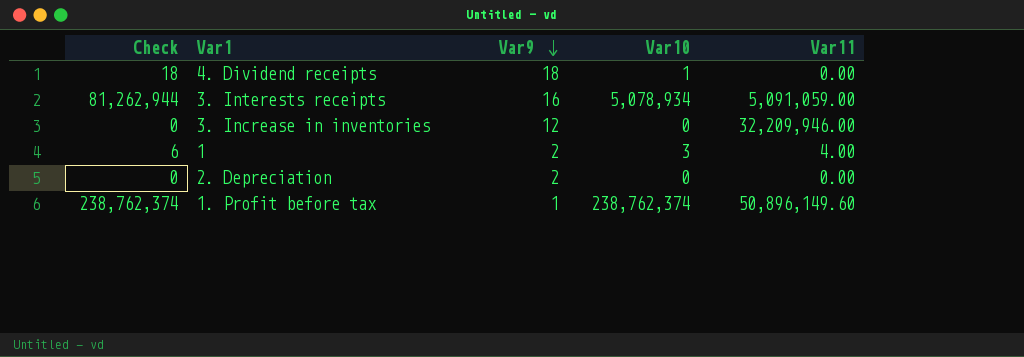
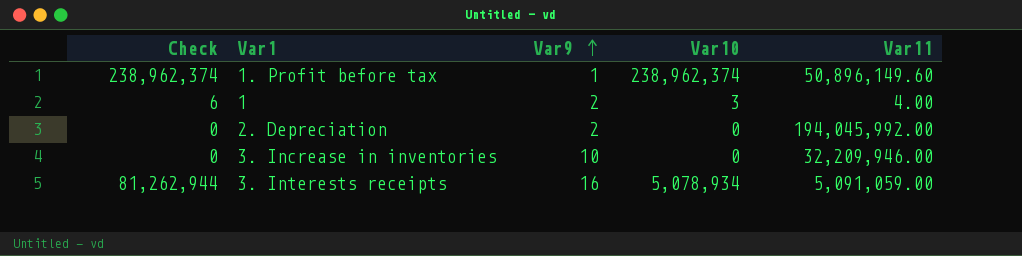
row order: Var9 descending -> Var9 ascending
row 4. Dividend receipts: 18 | 18 | 1 | 0.00 -> none
1. Profit before tax | Check: 238,762,374 -> 238,962,374
1. Profit before tax | Var10: 238,762,374 -> 238,962,374
2. Depreciation | Var11: 0.00 -> 194,045,992.00
3. Increase in inventories | Var9: 12 -> 10

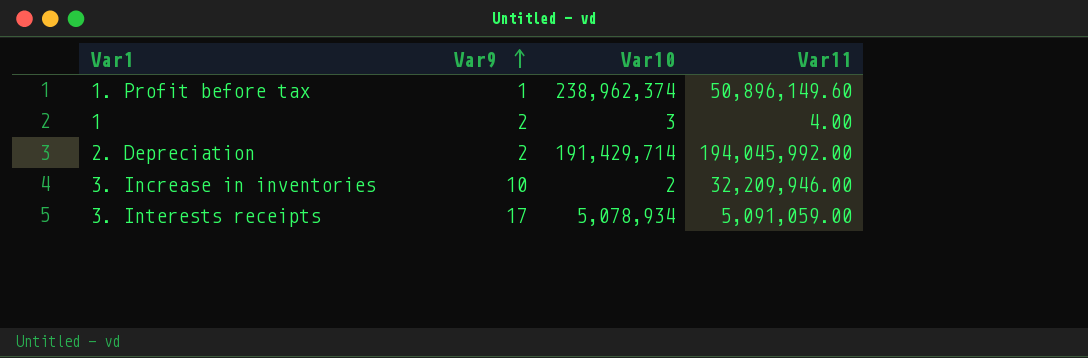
column Check | formula: [Var9] * [Var10] -> none
2. Depreciation | Var10: 0 -> 191,429,714
3. Increase in inventories | Var10: 0 -> 2
3. Interests receipts | Var9: 16 -> 17

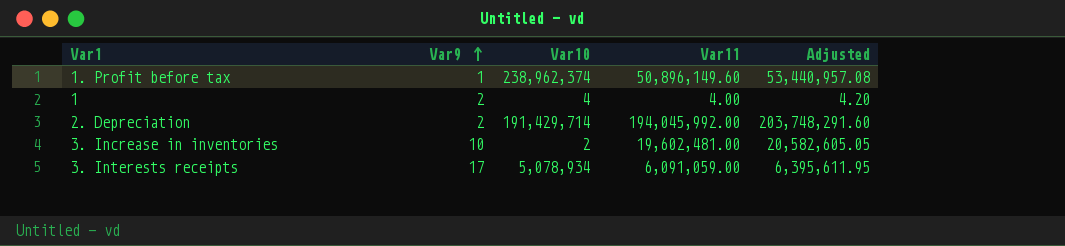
column Adjusted | formula: none -> [Var11] * 1.05
1 | Var10: 3 -> 4
3. Increase in inventories | Var11: 32,209,946.00 -> 19,602,481.00
3. Interests receipts | Var11: 5,091,059.00 -> 6,091,059.00

